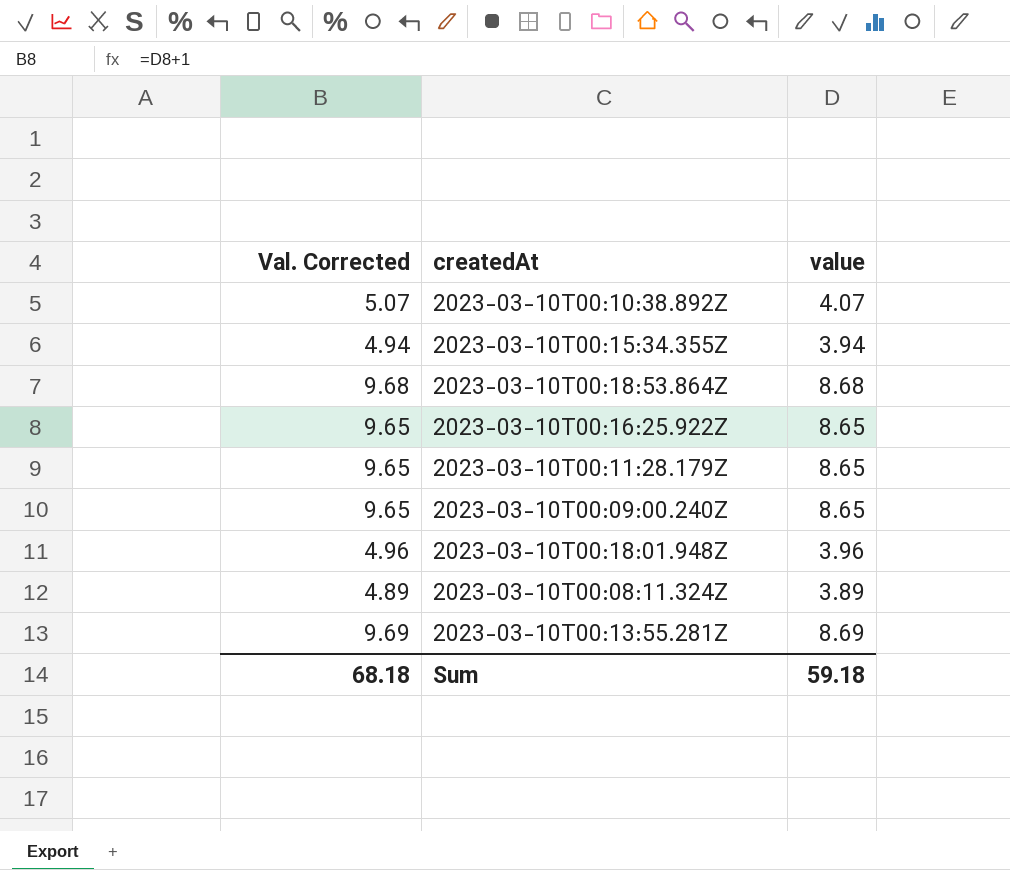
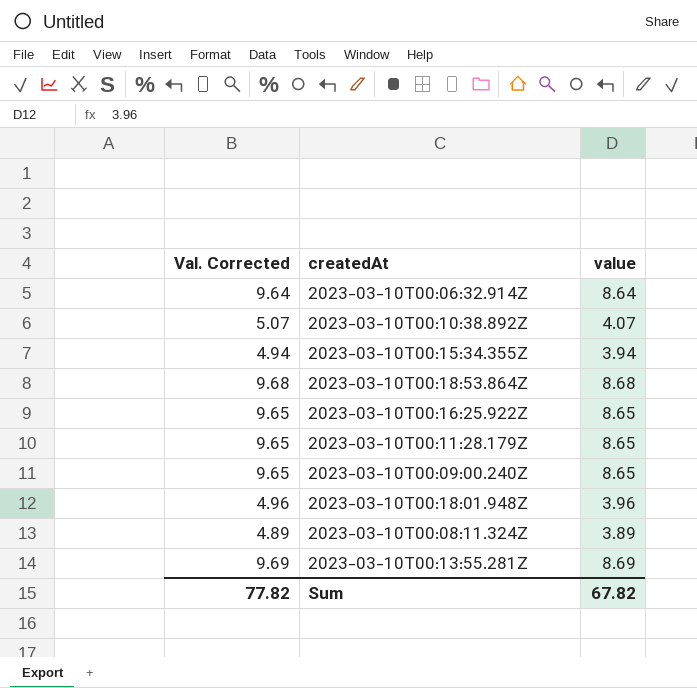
row 2023-03-10T00:06:32.914Z: none -> 9.64 | 8.64
Sum | Val. Corrected: 68.18 -> 77.82
Sum | value: 59.18 -> 67.82

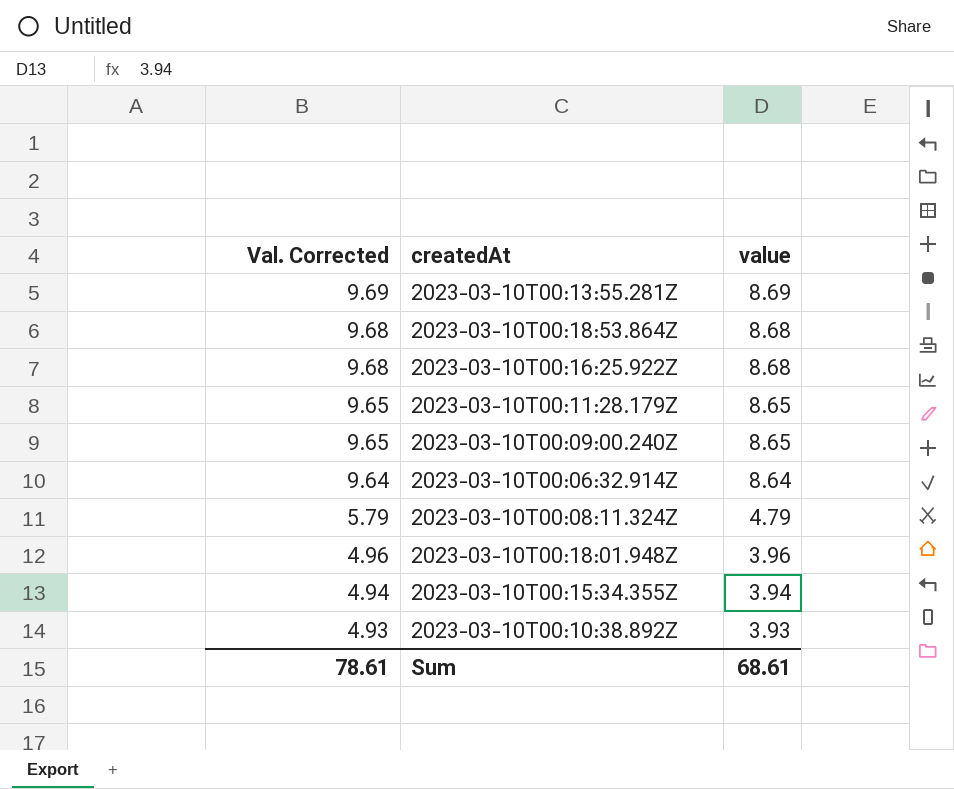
row order: none -> Val. Corrected descending
2023-03-10T00:16:25.922Z | Val. Corrected: 9.65 -> 9.68
2023-03-10T00:16:25.922Z | value: 8.65 -> 8.68
2023-03-10T00:08:11.324Z | Val. Corrected: 4.89 -> 5.79
2023-03-10T00:08:11.324Z | value: 3.89 -> 4.79
2023-03-10T00:10:38.892Z | Val. Corrected: 5.07 -> 4.93
2023-03-10T00:10:38.892Z | value: 4.07 -> 3.93
Sum | Val. Corrected: 77.82 -> 78.61
Sum | value: 67.82 -> 68.61

